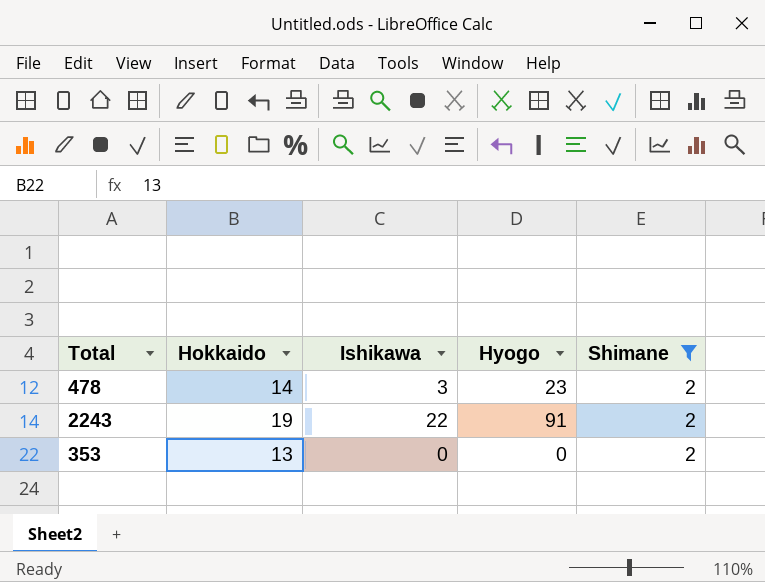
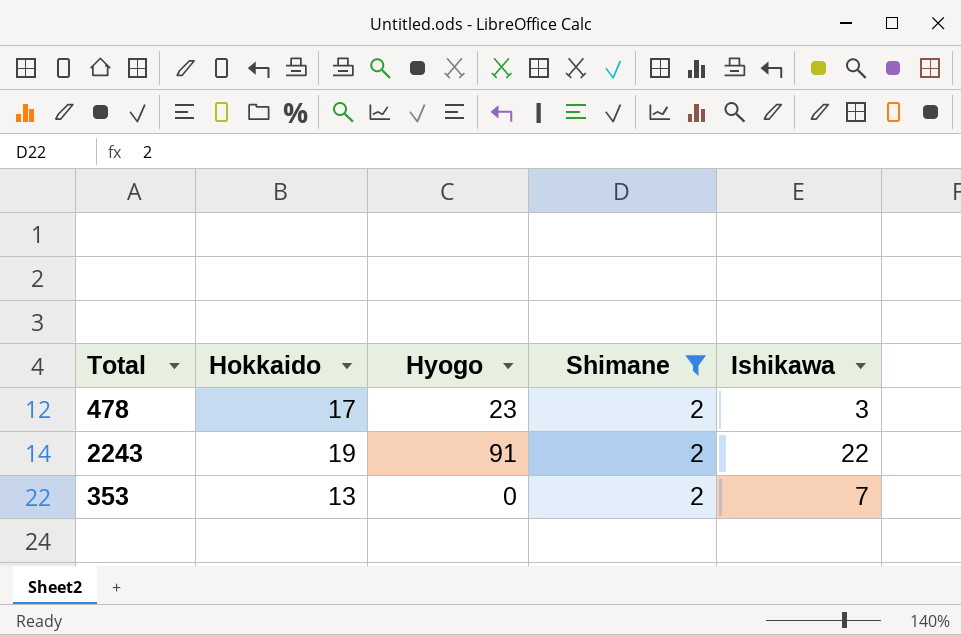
column Ishikawa | position: 3 -> 5
478 | Hokkaido: 14 -> 17
353 | Ishikawa: 0 -> 7

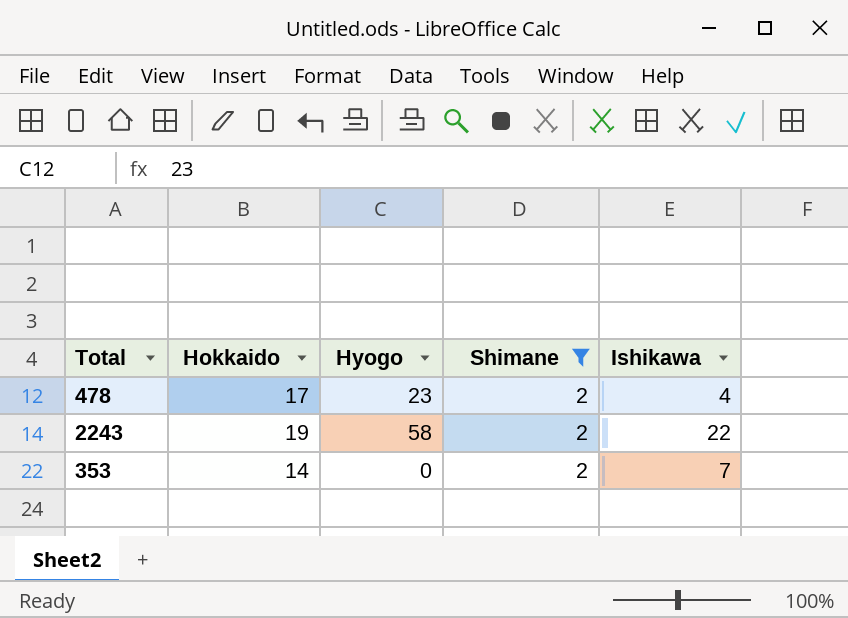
478 | Ishikawa: 3 -> 4
2243 | Hyogo: 91 -> 58
353 | Hokkaido: 13 -> 14

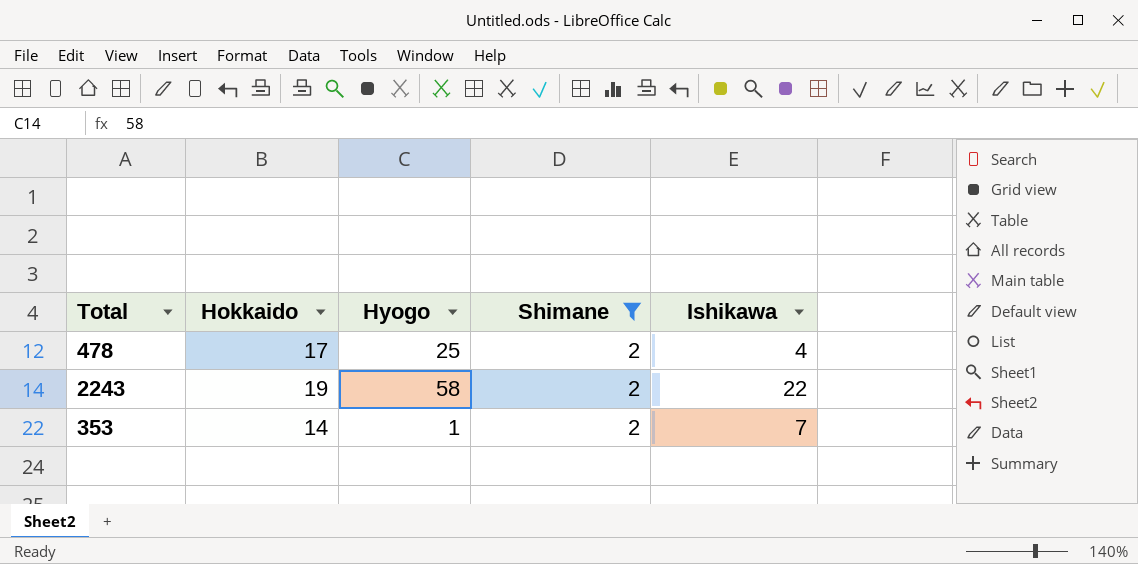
478 | Hyogo: 23 -> 25
353 | Hyogo: 0 -> 1

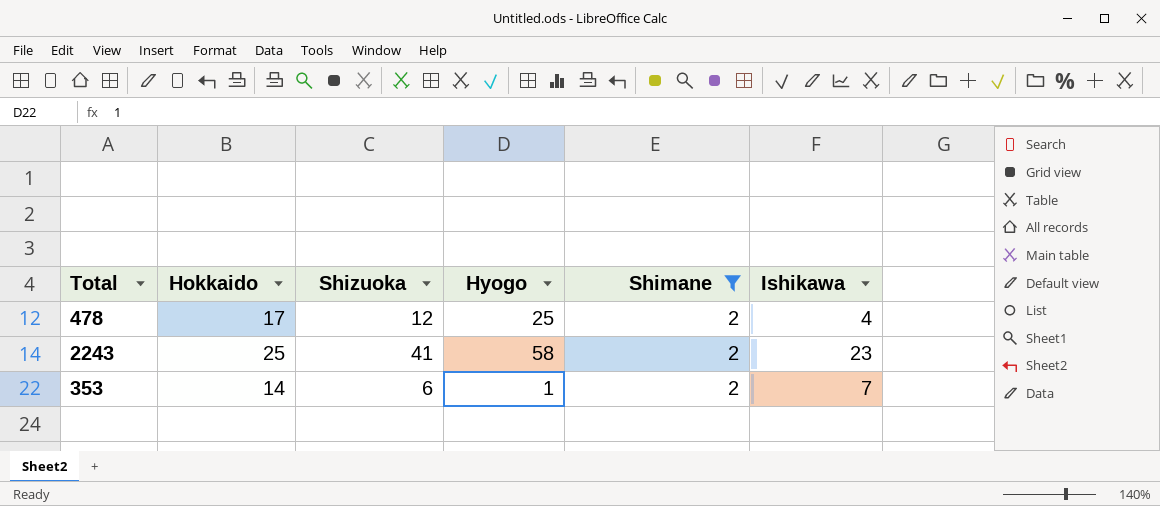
column Shizuoka | position: none -> 3
2243 | Hokkaido: 19 -> 25
2243 | Ishikawa: 22 -> 23

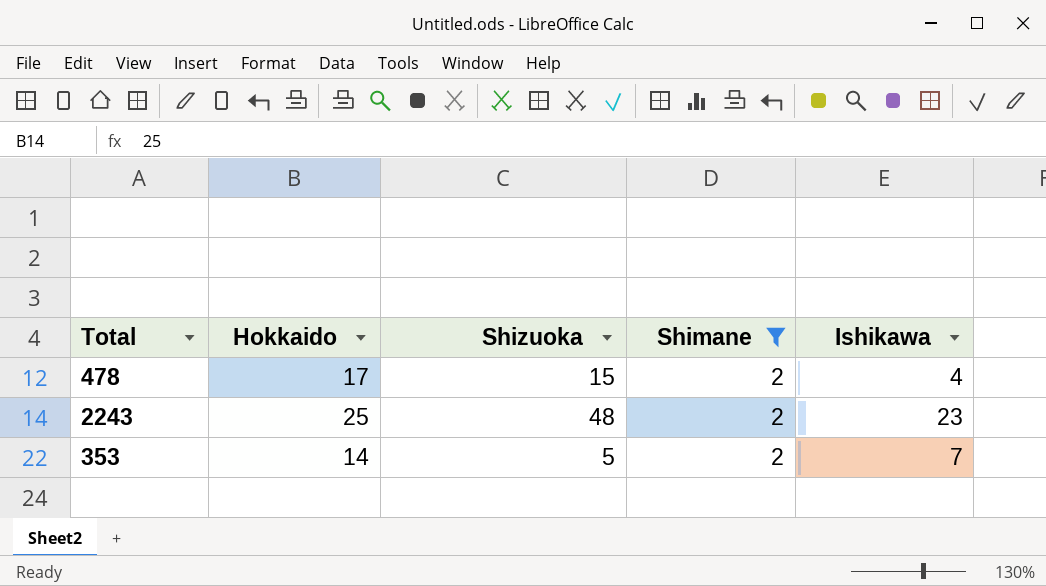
column Hyogo | position: 4 -> none
478 | Shizuoka: 12 -> 15
2243 | Shizuoka: 41 -> 48
353 | Shizuoka: 6 -> 5

